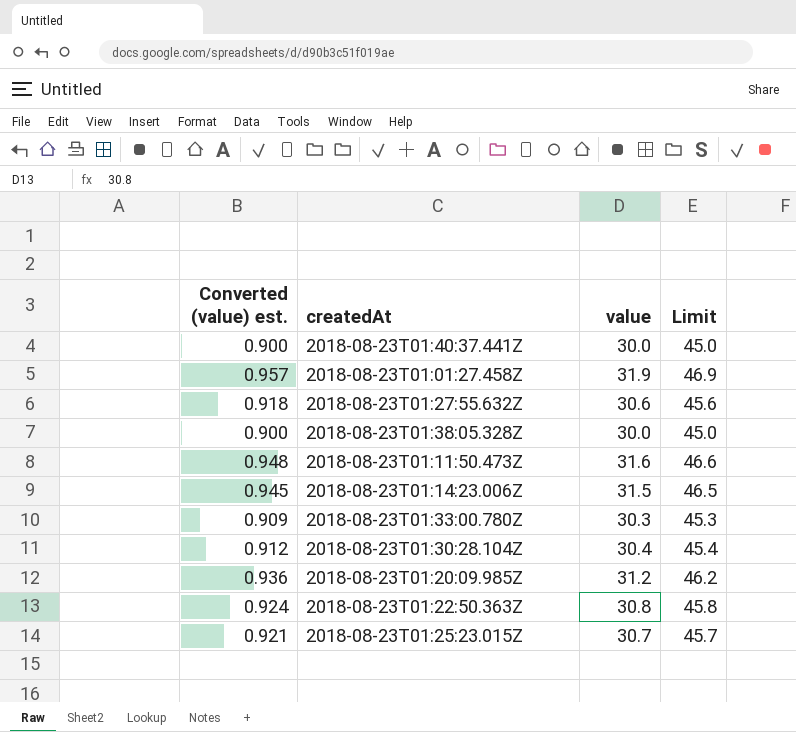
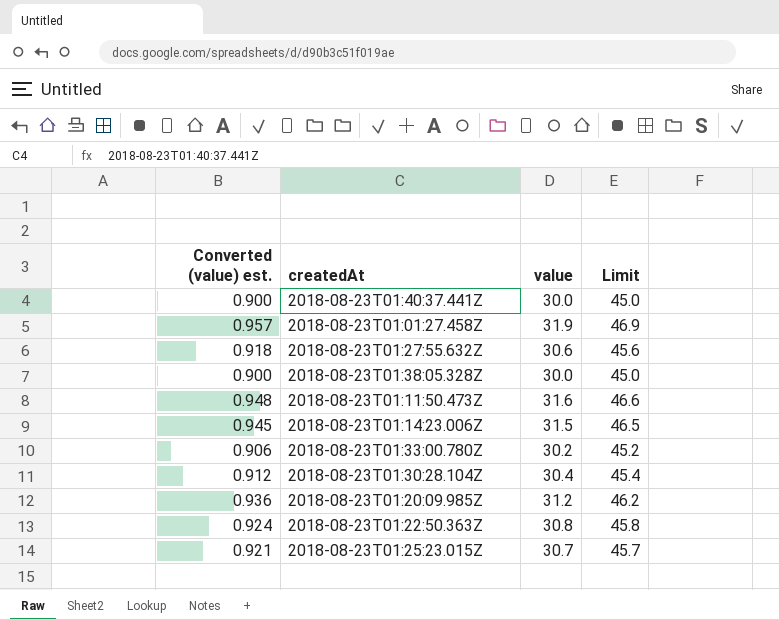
2018-08-23T01:33:00.780Z | Converted (value) est.: 0.909 -> 0.906
2018-08-23T01:33:00.780Z | value: 30.3 -> 30.2
2018-08-23T01:33:00.780Z | Limit: 45.3 -> 45.2

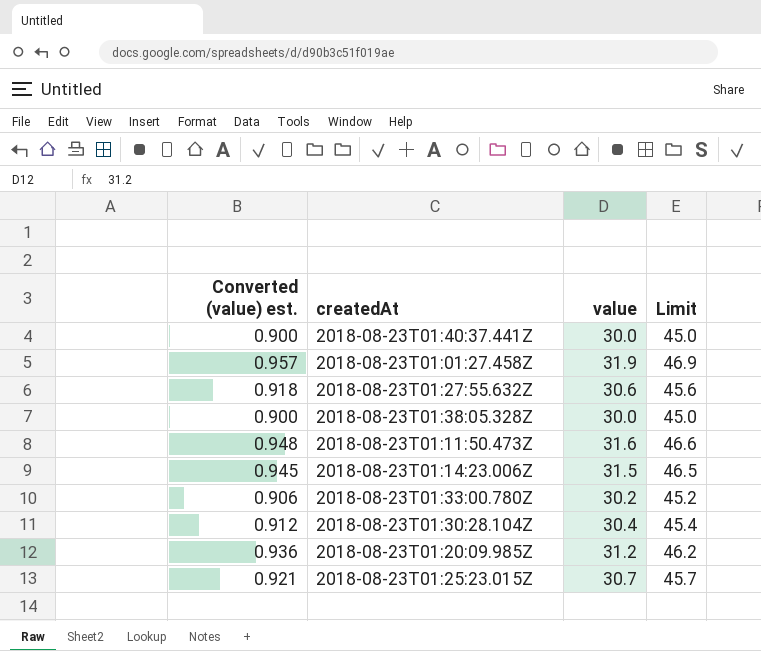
row 2018-08-23T01:22:50.363Z: 0.924 | 30.8 | 45.8 -> none

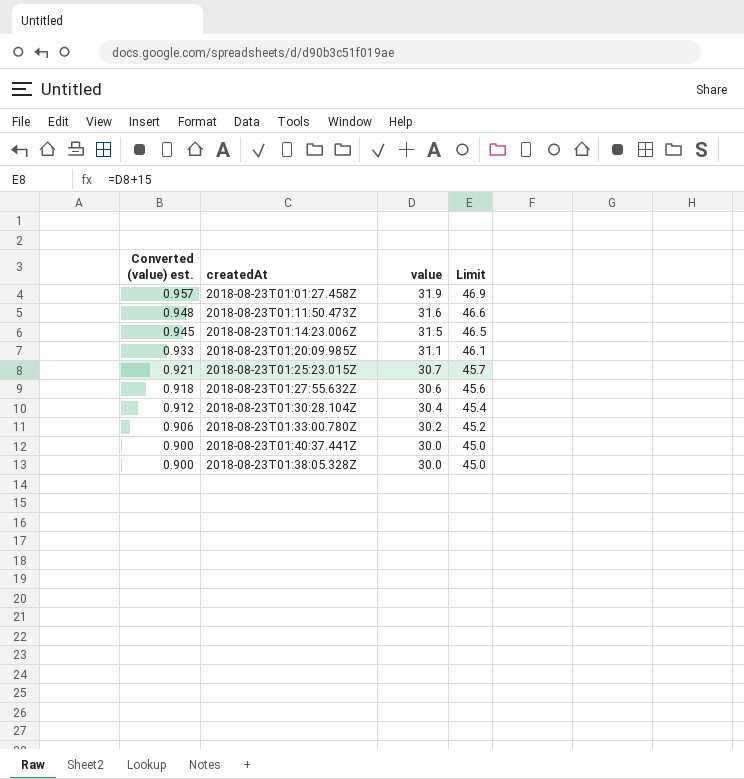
row order: none -> Converted (value) est. descending
2018-08-23T01:20:09.985Z | Converted (value) est.: 0.936 -> 0.933
2018-08-23T01:20:09.985Z | value: 31.2 -> 31.1
2018-08-23T01:20:09.985Z | Limit: 46.2 -> 46.1

